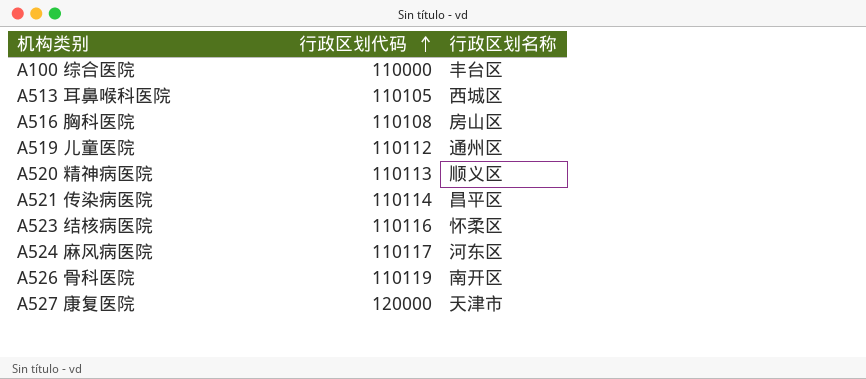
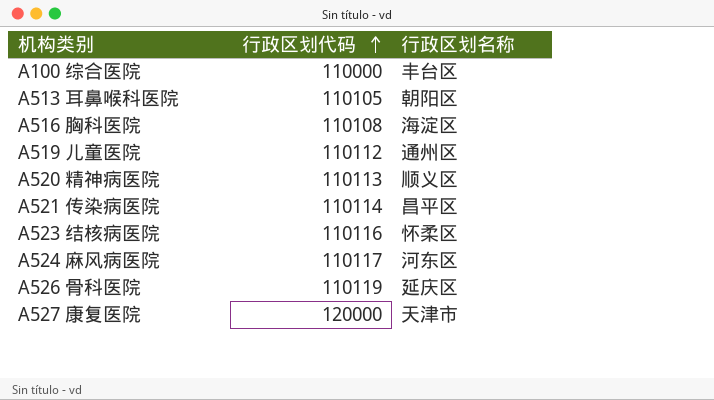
A513 耳鼻喉科医院 | 行政区划名称: 西城区 -> 朝阳区
A516 胸科医院 | 行政区划名称: 房山区 -> 海淀区
A526 骨科医院 | 行政区划名称: 南开区 -> 延庆区

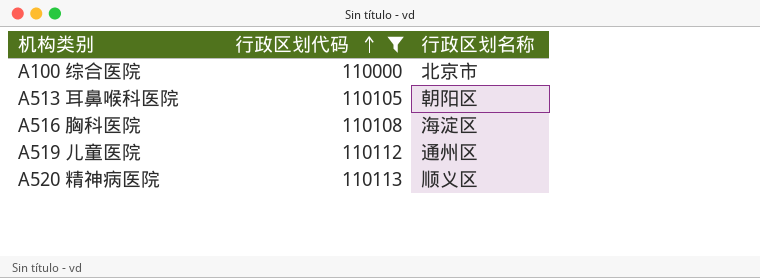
filter: none -> 行政区划代码 <= 110113
A100 综合医院 | 行政区划名称: 丰台区 -> 北京市

